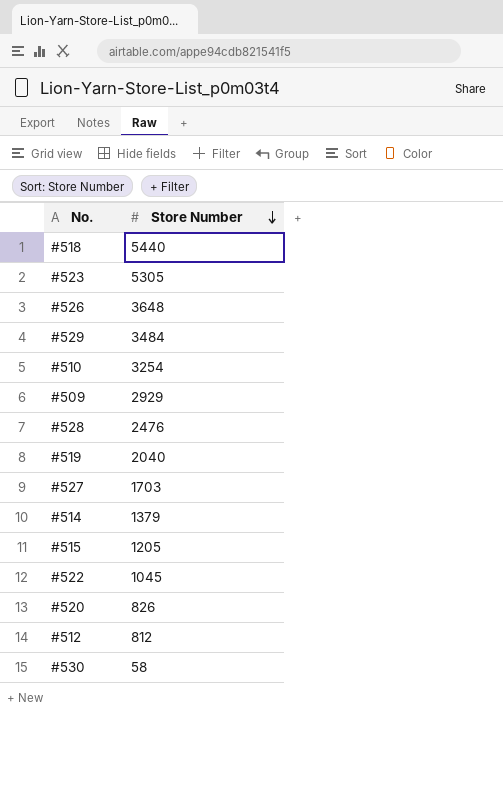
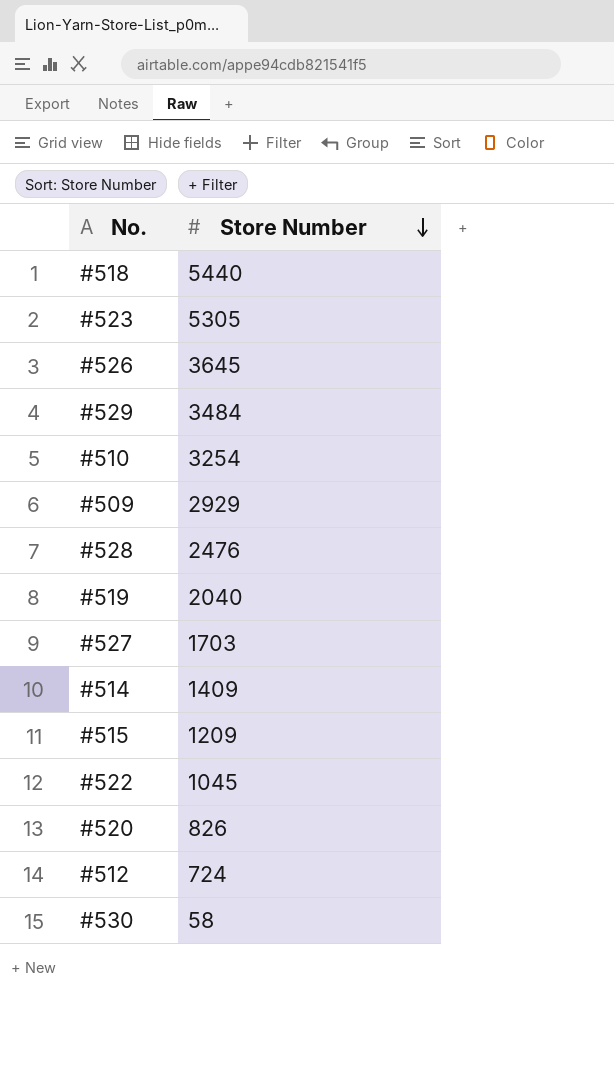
#526 | Store Number: 3648 -> 3645
#514 | Store Number: 1379 -> 1409
#515 | Store Number: 1205 -> 1209
#512 | Store Number: 812 -> 724

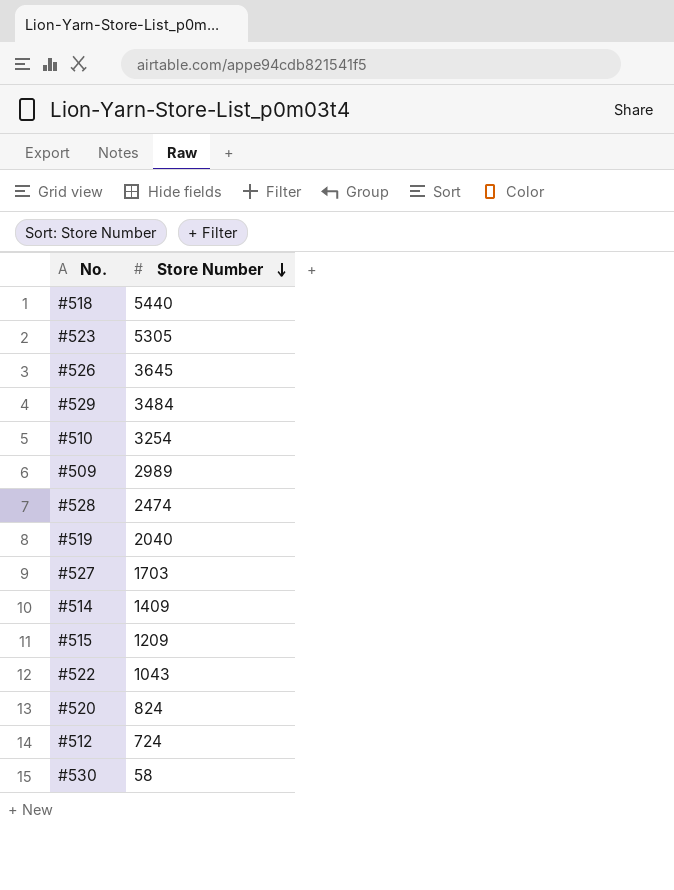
#509 | Store Number: 2929 -> 2989
#528 | Store Number: 2476 -> 2474
#522 | Store Number: 1045 -> 1043
#520 | Store Number: 826 -> 824

